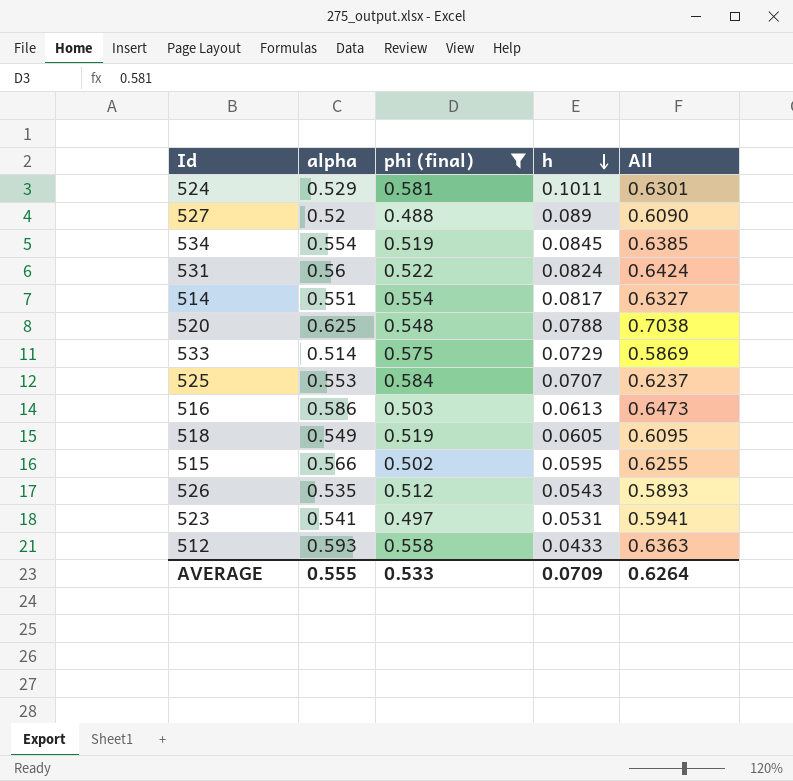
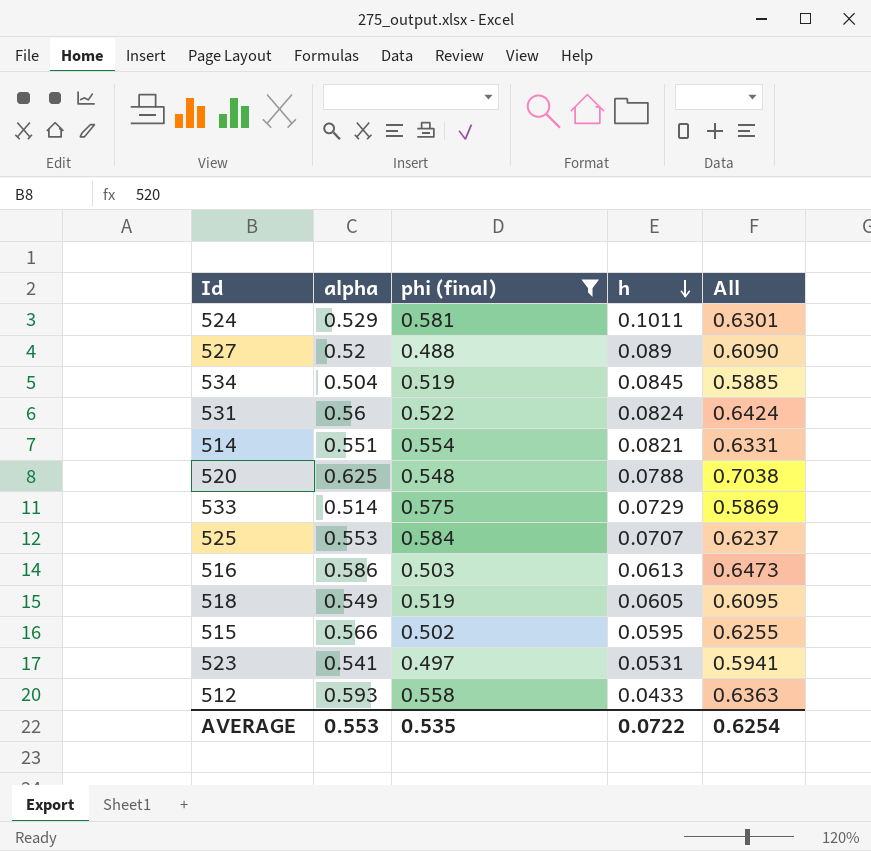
row 526: 0.535 | 0.512 | 0.0543 | 0.5893 -> none
534 | alpha: 0.554 -> 0.504
534 | All: 0.6385 -> 0.5885
514 | h: 0.0817 -> 0.0821
514 | All: 0.6327 -> 0.6331
AVERAGE | alpha: 0.555 -> 0.553
AVERAGE | phi (final): 0.533 -> 0.535
AVERAGE | h: 0.0709 -> 0.0722
AVERAGE | All: 0.6264 -> 0.6254

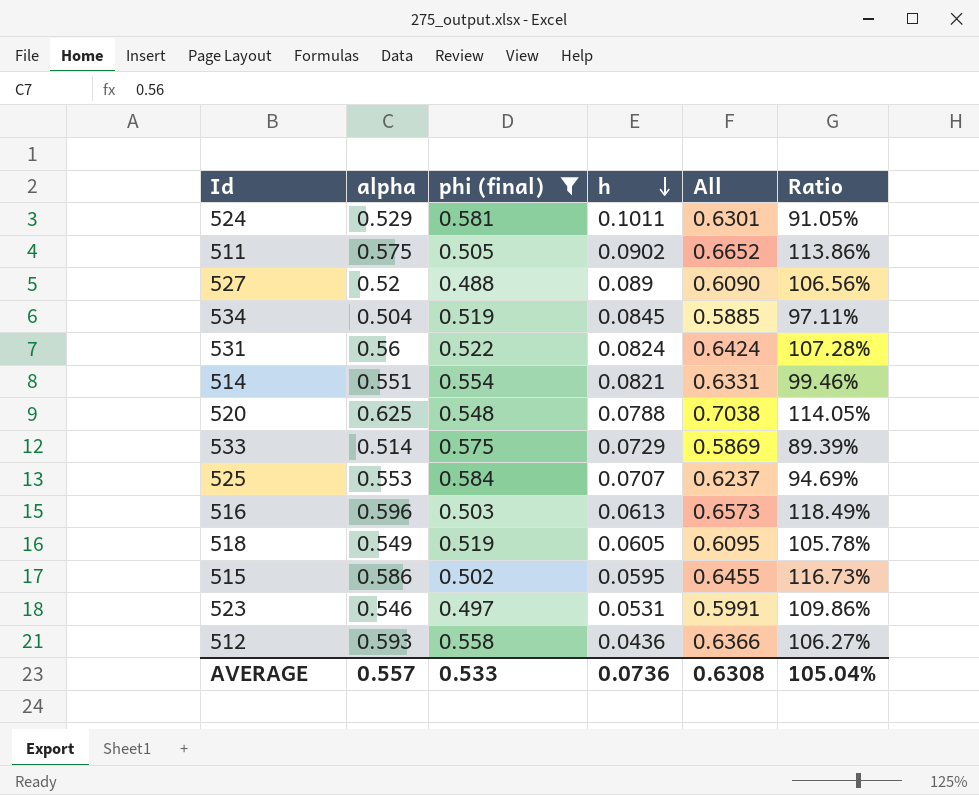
column Ratio | formula: none -> [alpha] / [phi (final)]
row 511: none -> 0.575 | 0.505 | 0.0902 | 0.6652 | 113.86%
516 | alpha: 0.586 -> 0.596
516 | All: 0.6473 -> 0.6573
515 | alpha: 0.566 -> 0.586
515 | All: 0.6255 -> 0.6455
523 | alpha: 0.541 -> 0.546
523 | All: 0.5941 -> 0.5991
512 | h: 0.0433 -> 0.0436
512 | All: 0.6363 -> 0.6366
AVERAGE | alpha: 0.553 -> 0.557
AVERAGE | phi (final): 0.535 -> 0.533
AVERAGE | h: 0.0722 -> 0.0736
AVERAGE | All: 0.6254 -> 0.6308

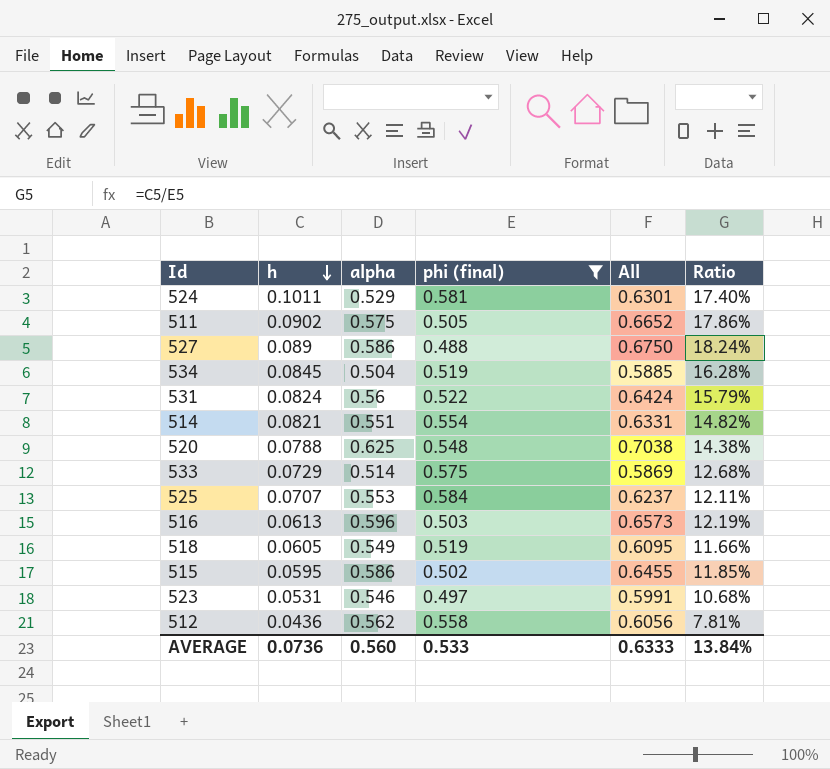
column h | position: 4 -> 2
column Ratio | formula: [alpha] / [phi (final)] -> [h] / [phi (final)]
527 | alpha: 0.52 -> 0.586
527 | All: 0.6090 -> 0.6750
512 | alpha: 0.593 -> 0.562
512 | All: 0.6366 -> 0.6056
AVERAGE | alpha: 0.557 -> 0.560
AVERAGE | All: 0.6308 -> 0.6333
AVERAGE | Ratio: 105.04% -> 13.84%

